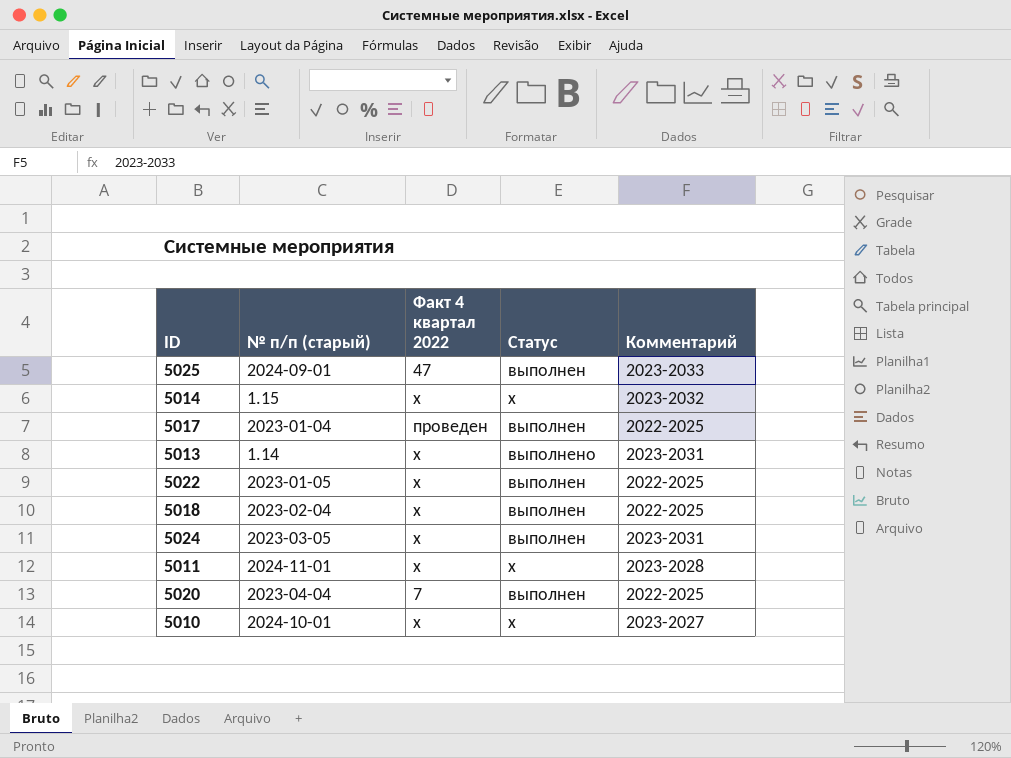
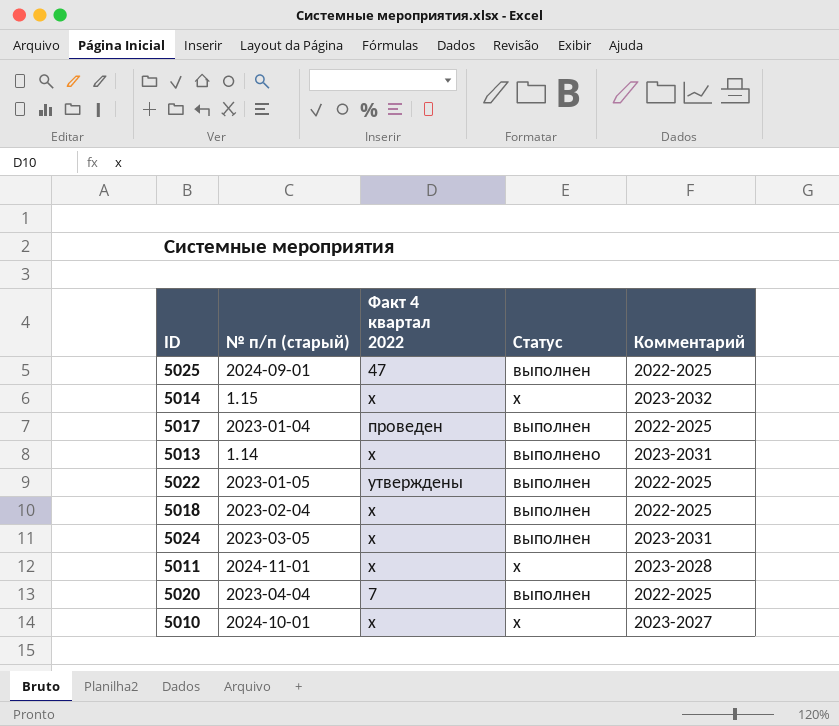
5025 | Комментарий: 2023-2033 -> 2022-2025
5022 | Факт 4 квартал 2022: x -> утверждены

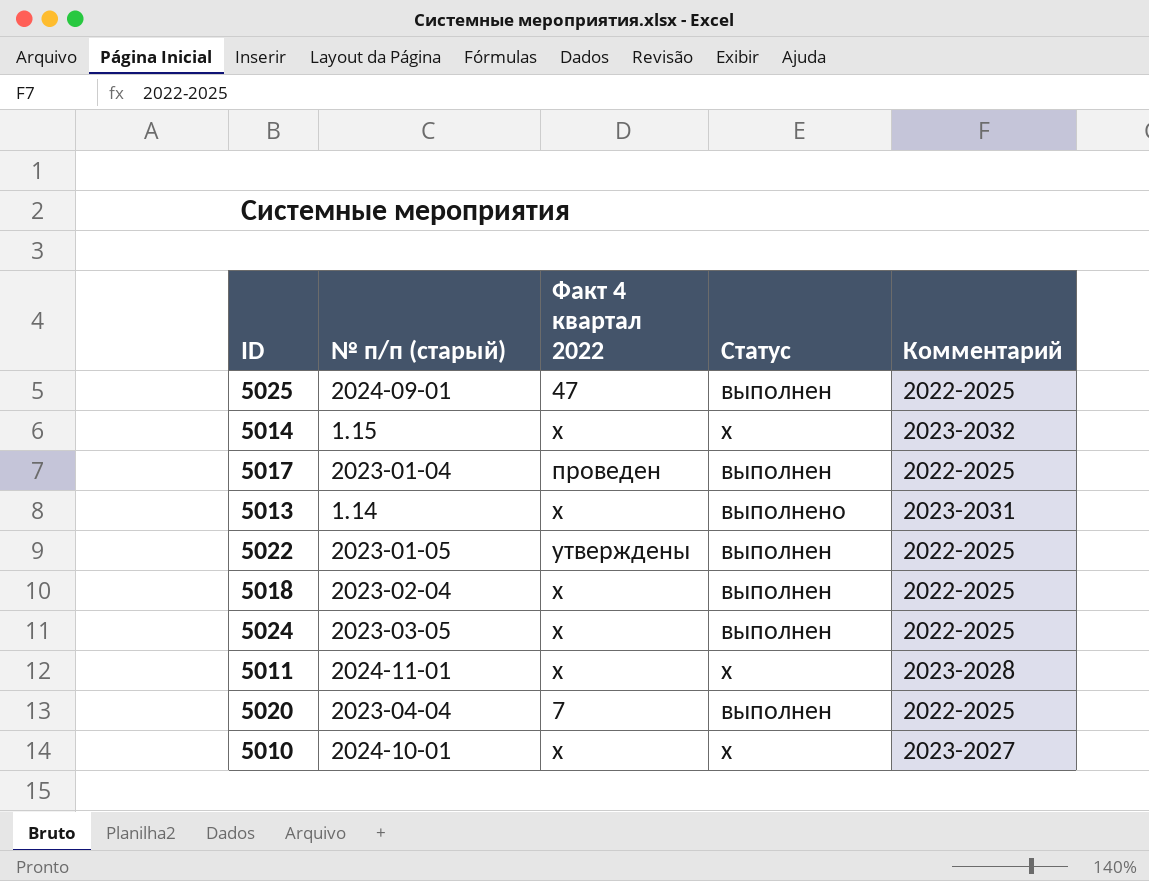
5024 | Комментарий: 2023-2031 -> 2022-2025

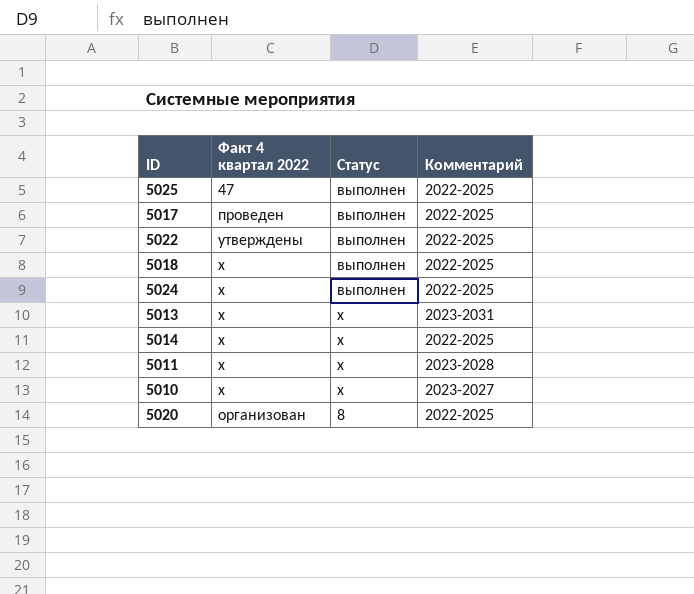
row order: none -> Статус descending
column № п/п (старый) | position: 2 -> none
5013 | Статус: выполнено -> x
5014 | Комментарий: 2023-2032 -> 2022-2025
5020 | Факт 4 квартал 2022: 7 -> организован
5020 | Статус: выполнен -> 8

